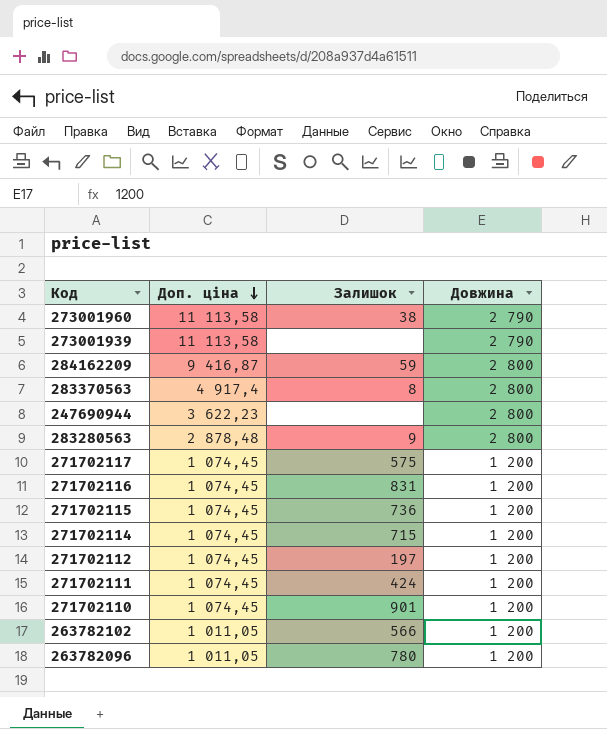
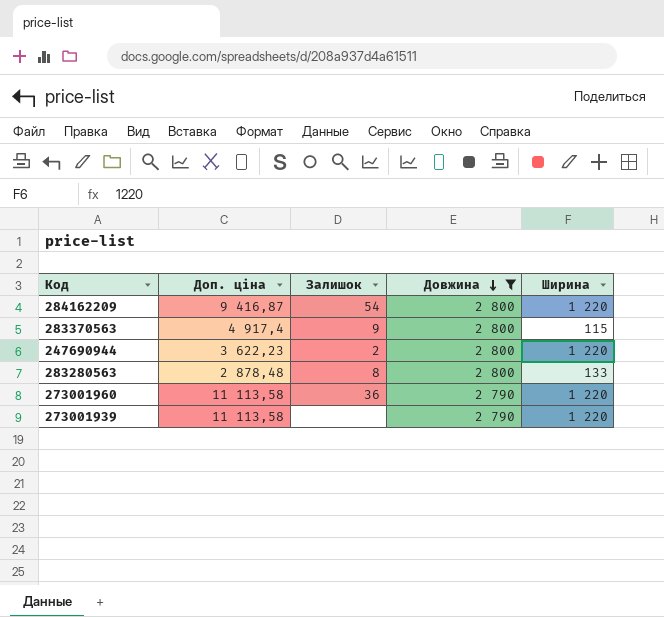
filter: none -> Довжина != 1 200
row order: Доп. ціна descending -> Довжина descending
column Ширина | position: none -> 5
284162209 | Залишок: 59 -> 54
283370563 | Залишок: 8 -> 9
247690944 | Залишок: none -> 2
283280563 | Залишок: 9 -> 8
273001960 | Залишок: 38 -> 36

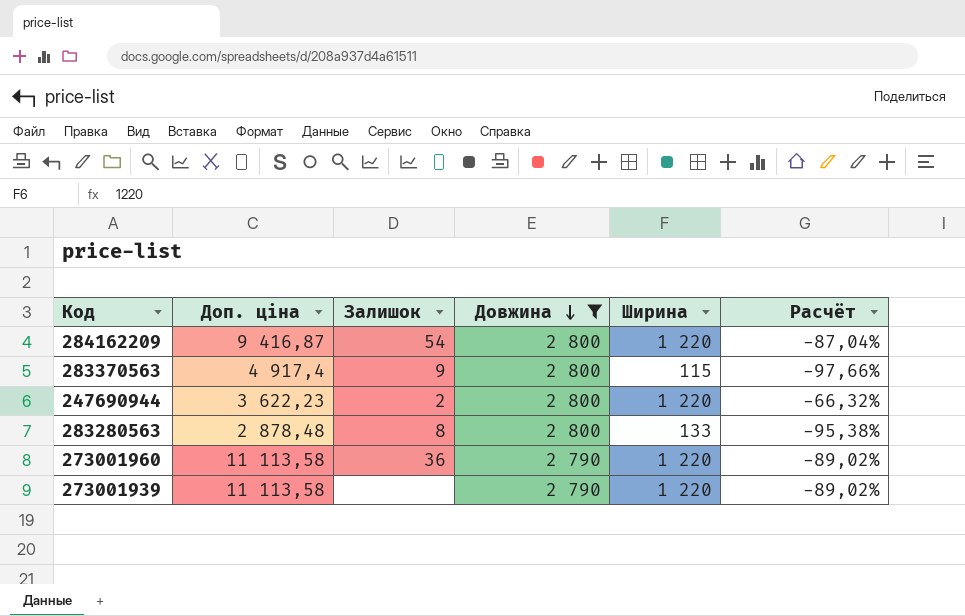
column Расчёт | formula: none -> ([Ширина] - [Доп. ціна]) / [Доп. ціна]

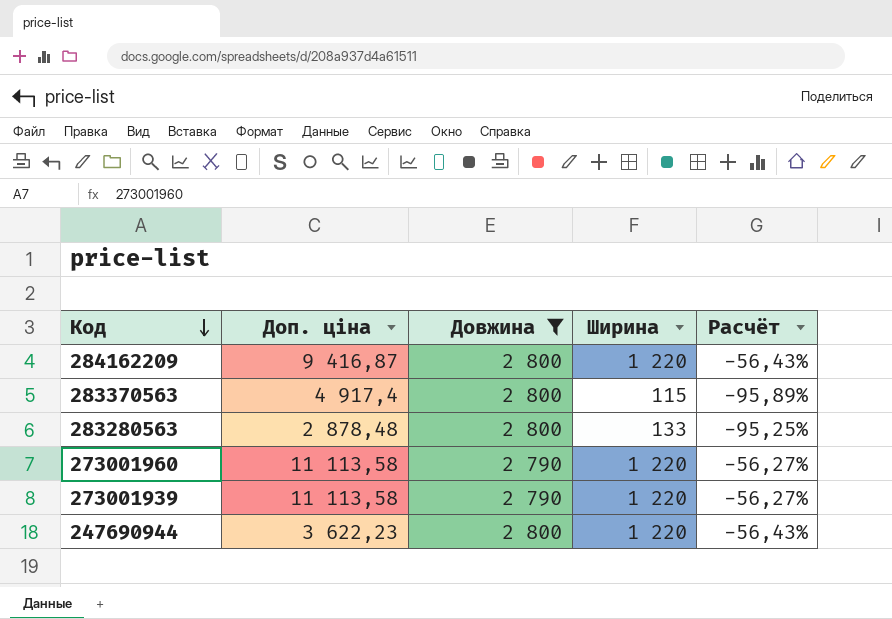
row order: Довжина descending -> Код descending
column Залишок | position: 3 -> none
column Расчёт | formula: ([Ширина] - [Доп. ціна]) / [Доп. ціна] -> ([Ширина] - [Довжина]) / [Довжина]

